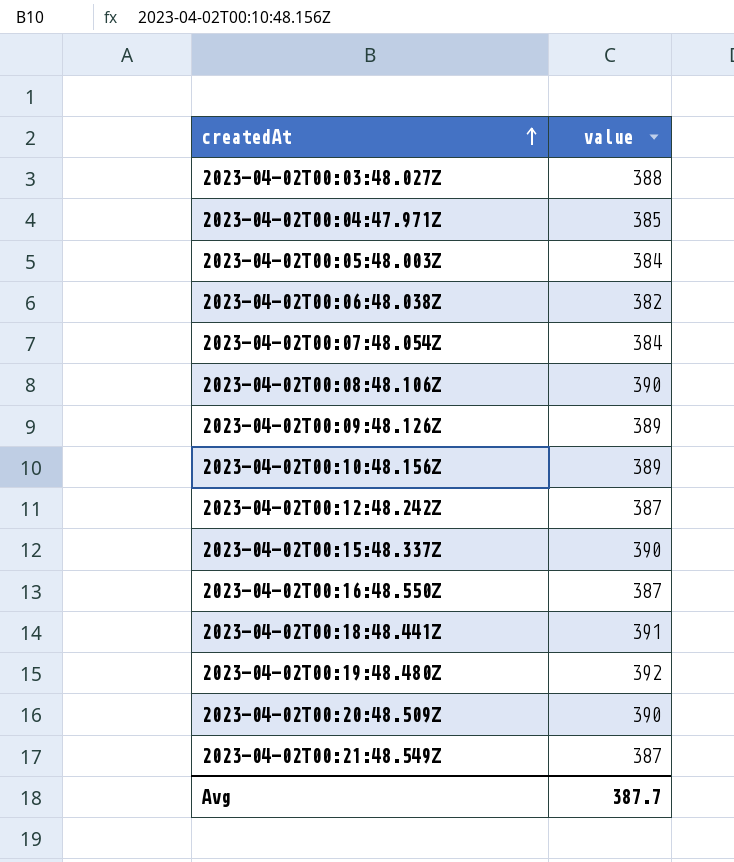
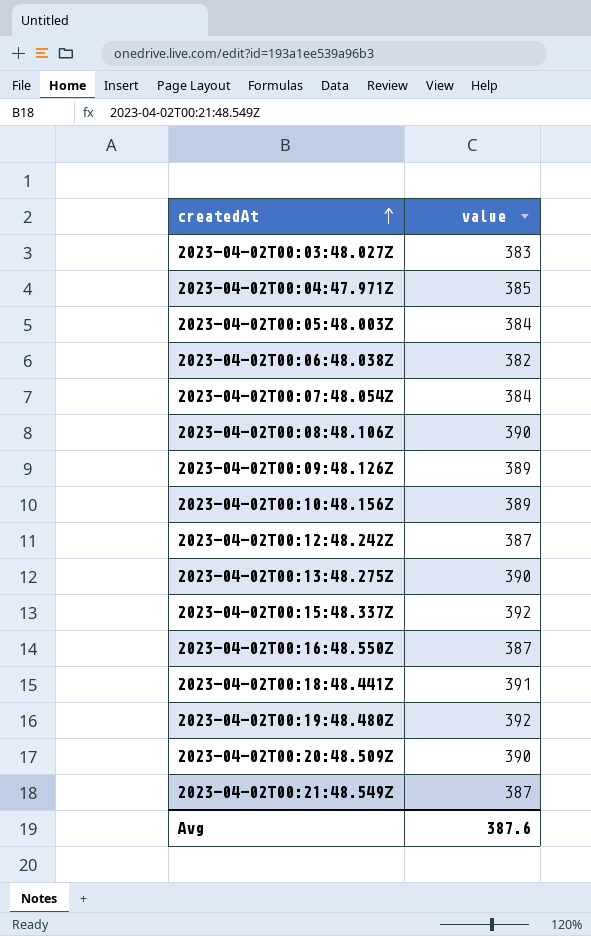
2023-04-02T00:03:48.027Z | value: 388 -> 383
row 2023-04-02T00:13:48.275Z: none -> 390
2023-04-02T00:15:48.337Z | value: 390 -> 392
Avg | value: 387.7 -> 387.6

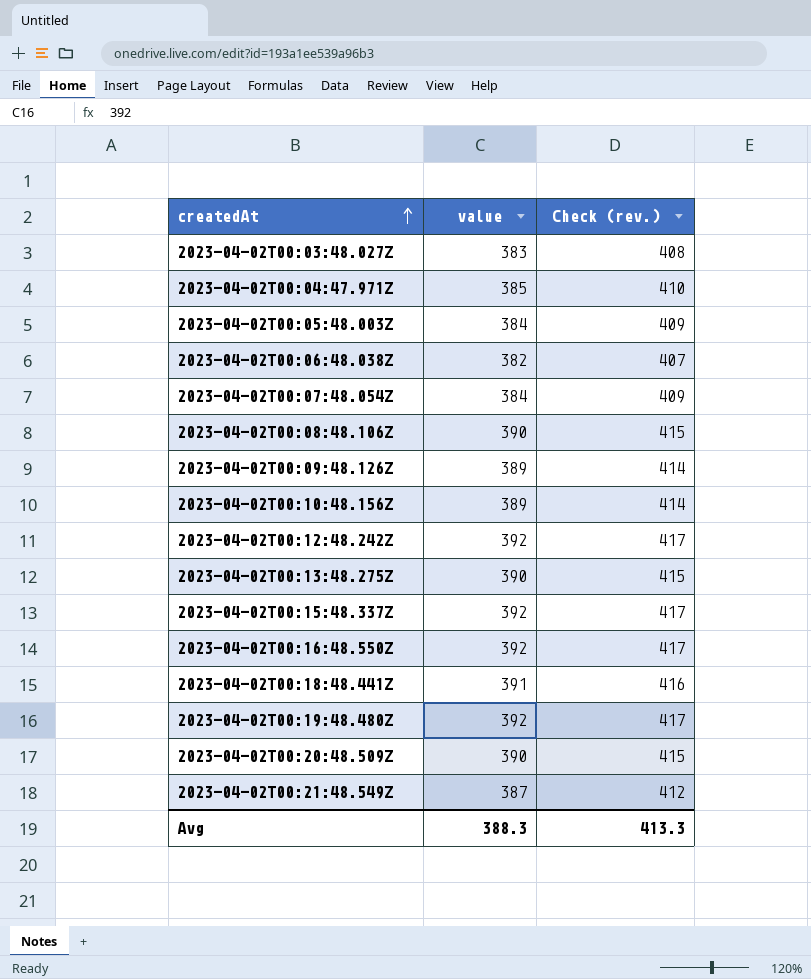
column Check (rev.) | formula: none -> [value] + 25
2023-04-02T00:12:48.242Z | value: 387 -> 392
2023-04-02T00:16:48.550Z | value: 387 -> 392
Avg | value: 387.6 -> 388.3

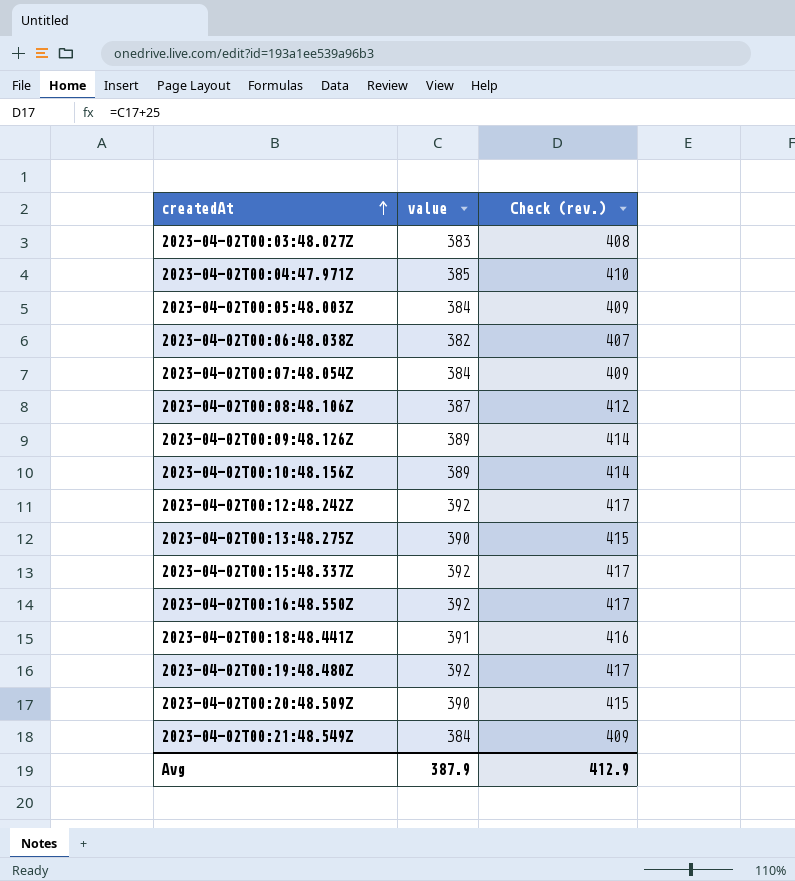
2023-04-02T00:08:48.106Z | value: 390 -> 387
2023-04-02T00:08:48.106Z | Check (rev.): 415 -> 412
2023-04-02T00:21:48.549Z | value: 387 -> 384
2023-04-02T00:21:48.549Z | Check (rev.): 412 -> 409
Avg | value: 388.3 -> 387.9
Avg | Check (rev.): 413.3 -> 412.9

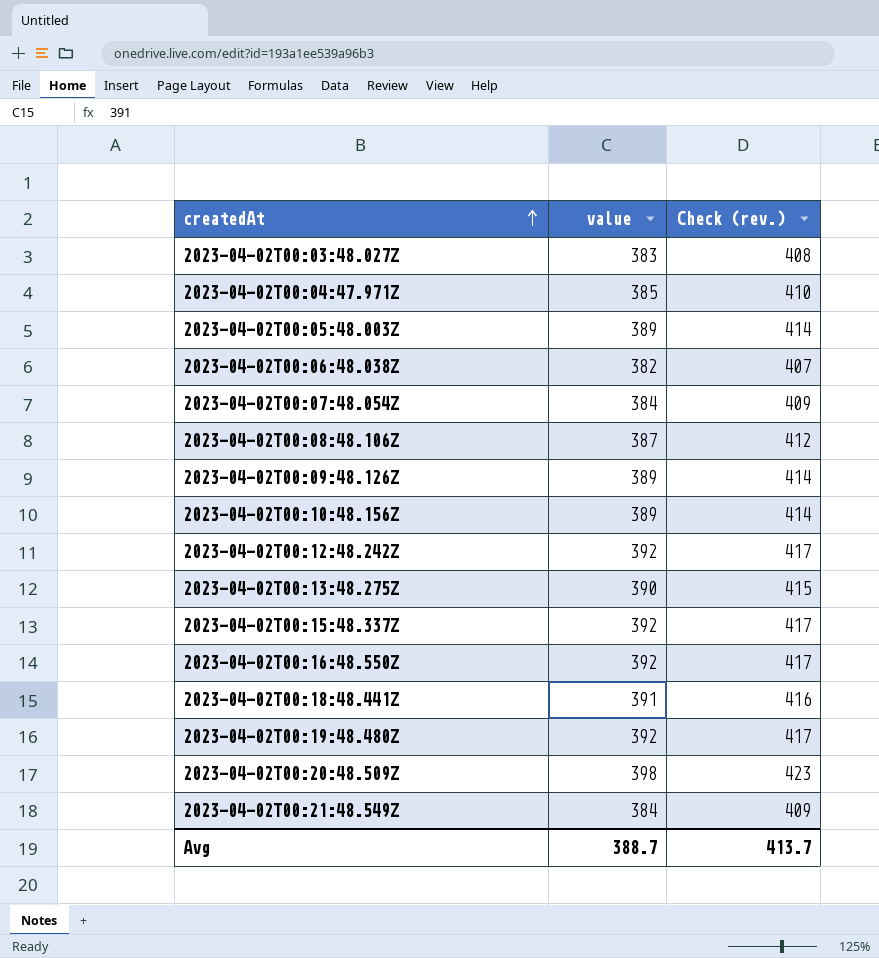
2023-04-02T00:05:48.003Z | value: 384 -> 389
2023-04-02T00:05:48.003Z | Check (rev.): 409 -> 414
2023-04-02T00:20:48.509Z | value: 390 -> 398
2023-04-02T00:20:48.509Z | Check (rev.): 415 -> 423
Avg | value: 387.9 -> 388.7
Avg | Check (rev.): 412.9 -> 413.7

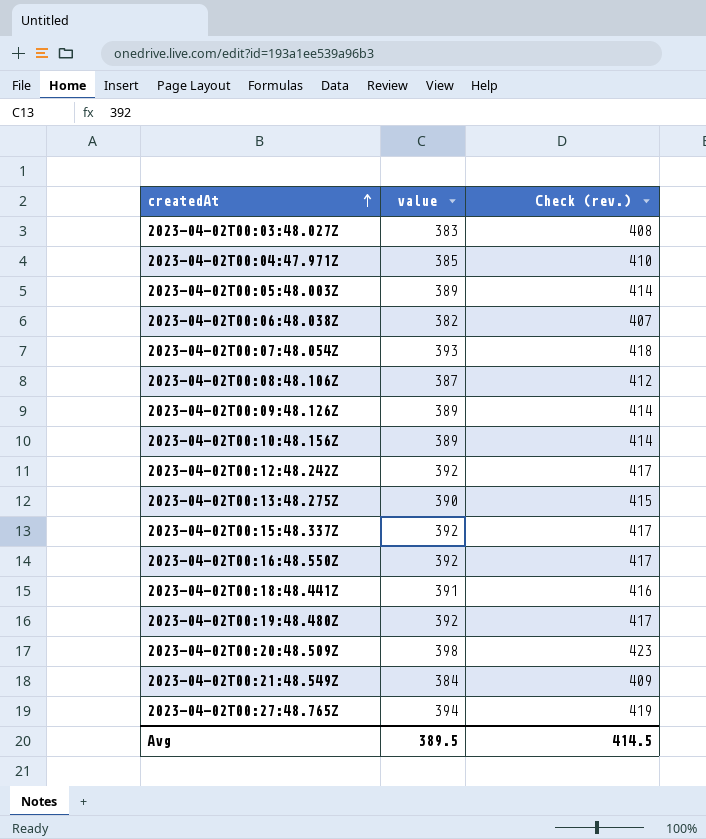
2023-04-02T00:07:48.054Z | value: 384 -> 393
2023-04-02T00:07:48.054Z | Check (rev.): 409 -> 418
row 2023-04-02T00:27:48.765Z: none -> 394 | 419
Avg | value: 388.7 -> 389.5
Avg | Check (rev.): 413.7 -> 414.5

